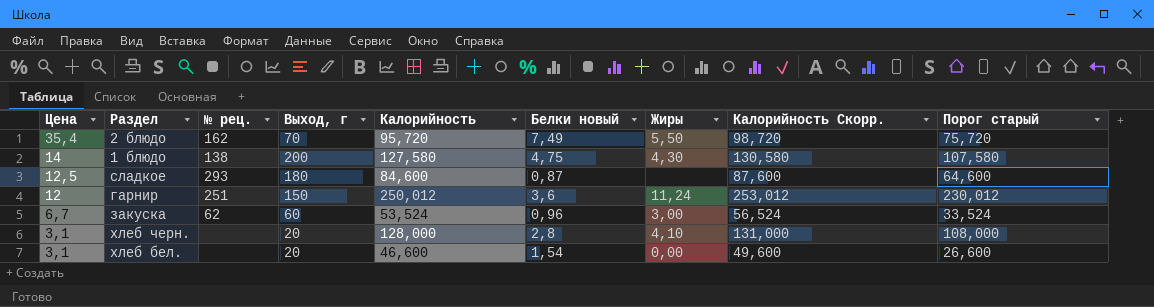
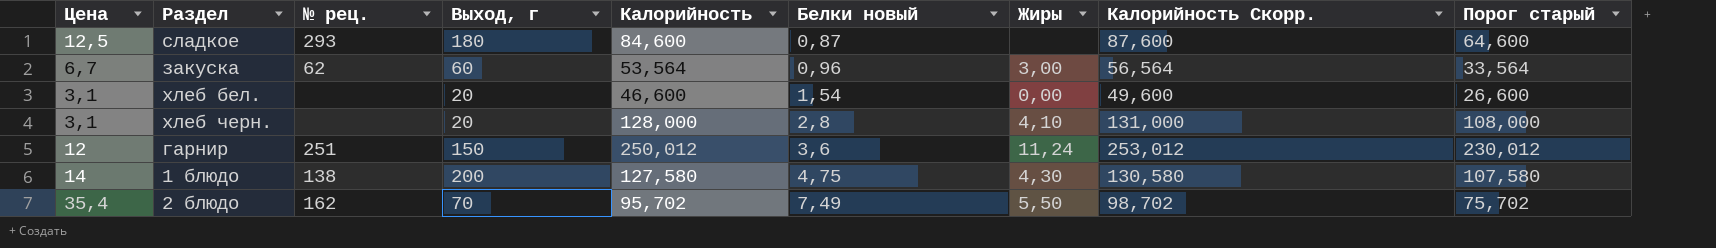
row order: Цена descending -> Белки новый ascending
закуска | Калорийность: 53,524 -> 53,564
закуска | Калорийность Скорр.: 56,524 -> 56,564
закуска | Порог старый: 33,524 -> 33,564
2 блюдо | Калорийность: 95,720 -> 95,702
2 блюдо | Калорийность Скорр.: 98,720 -> 98,702
2 блюдо | Порог старый: 75,720 -> 75,702

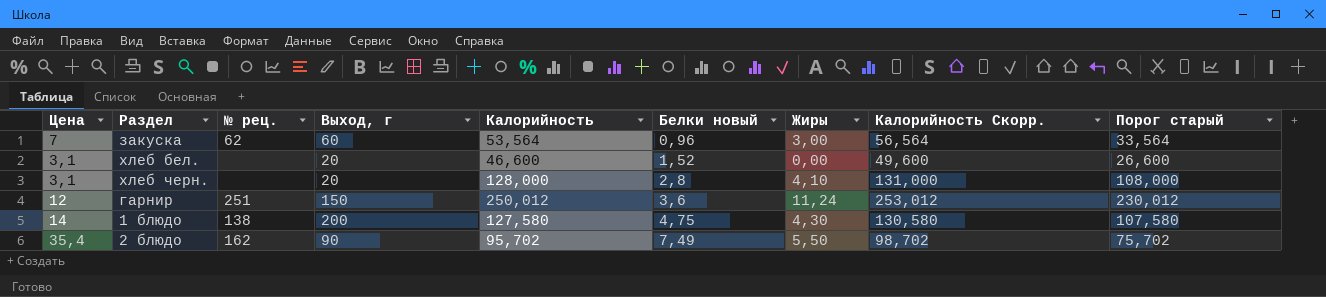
row сладкое: 12,5 | 293 | 180 | 84,600 | 0,87 | none | 87,600 | 64,600 -> none
закуска | Цена: 6,7 -> 7
хлеб бел. | Белки новый: 1,54 -> 1,52
2 блюдо | Выход, г: 70 -> 90

